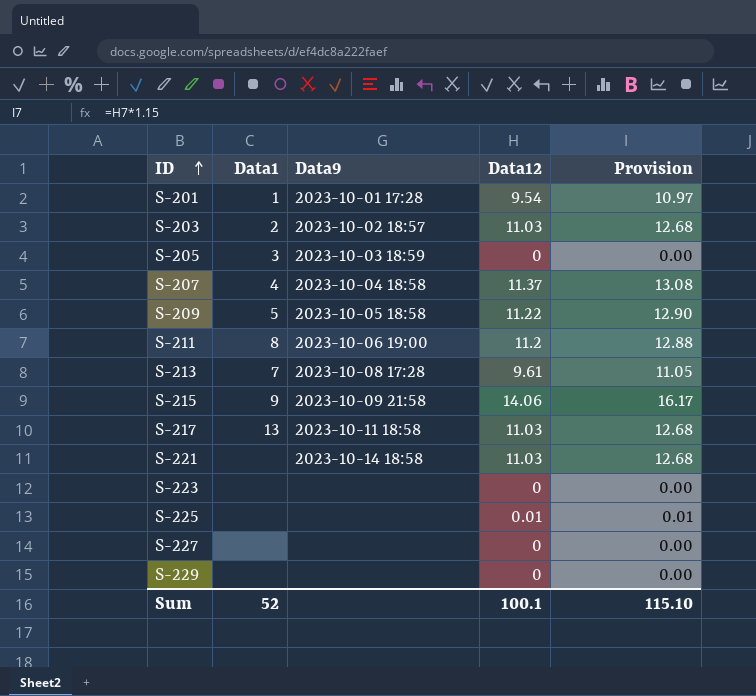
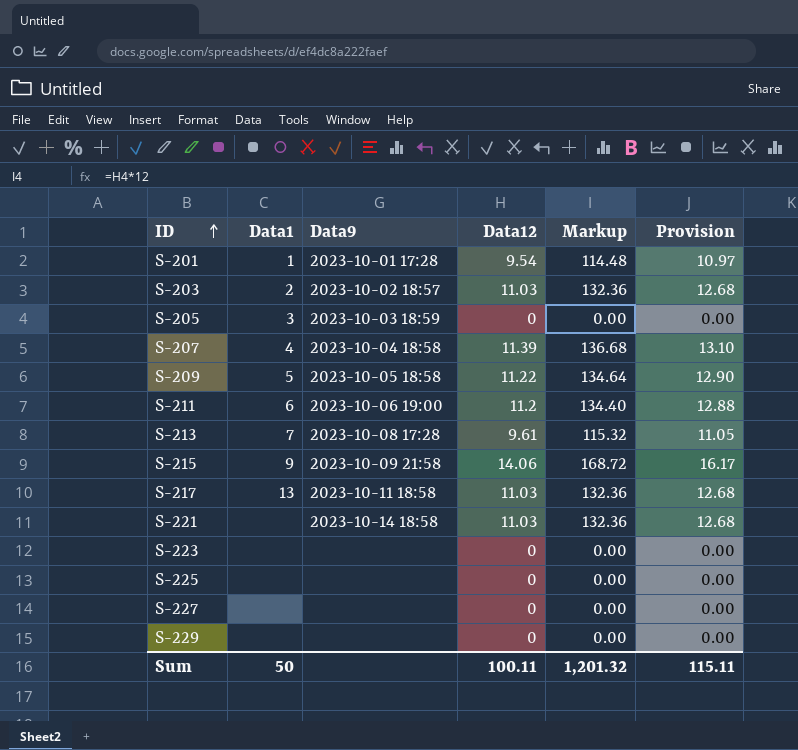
column Markup | formula: none -> [Data12] * 12
S-207 | Data12: 11.37 -> 11.39
S-207 | Provision: 13.08 -> 13.10
S-211 | Data1: 8 -> 6
S-225 | Data12: 0.01 -> 0
S-225 | Provision: 0.01 -> 0.00
Sum | Data1: 52 -> 50
Sum | Data12: 100.1 -> 100.11
Sum | Provision: 115.10 -> 115.11

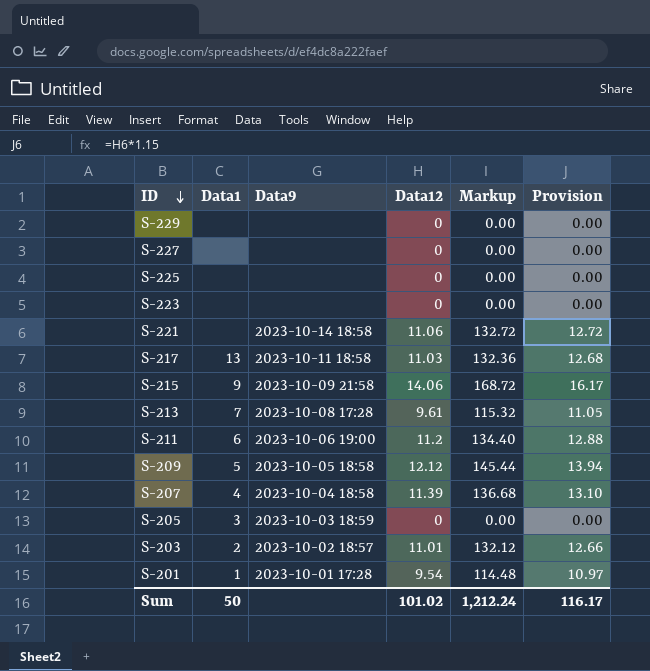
row order: ID ascending -> ID descending
S-221 | Data12: 11.03 -> 11.06
S-221 | Markup: 132.36 -> 132.72
S-221 | Provision: 12.68 -> 12.72
S-209 | Data12: 11.22 -> 12.12
S-209 | Markup: 134.64 -> 145.44
S-209 | Provision: 12.90 -> 13.94
S-203 | Data12: 11.03 -> 11.01
S-203 | Markup: 132.36 -> 132.12
S-203 | Provision: 12.68 -> 12.66
Sum | Data12: 100.11 -> 101.02
Sum | Markup: 1,201.32 -> 1,212.24
Sum | Provision: 115.11 -> 116.17

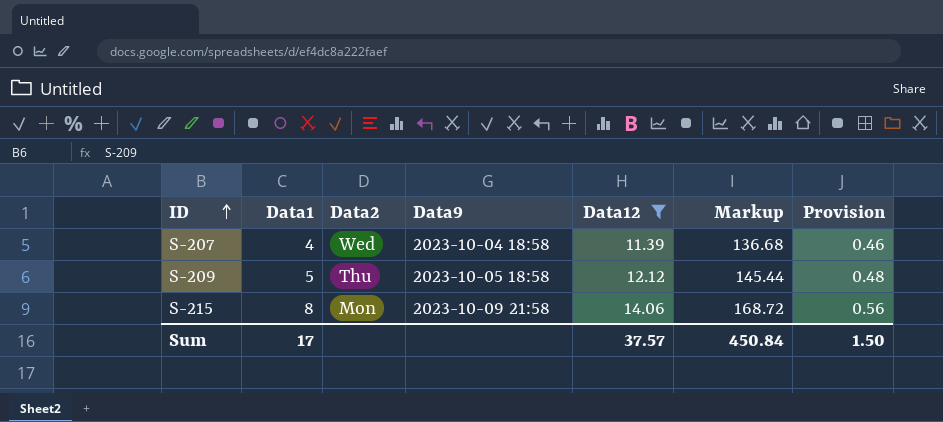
filter: none -> Data12 >= 11.39
row order: ID descending -> ID ascending
column Data2 | position: none -> 3
column Provision | formula: [Data12] * 1.15 -> [Data12] * 0.04
S-215 | Data1: 9 -> 8
Sum | Data1: 50 -> 17
Sum | Data12: 101.02 -> 37.57
Sum | Markup: 1,212.24 -> 450.84
Sum | Provision: 116.17 -> 1.50

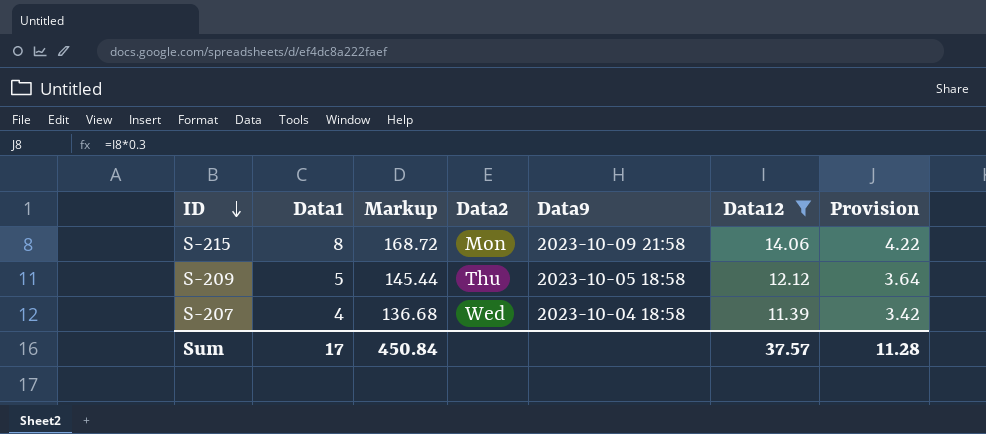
row order: ID ascending -> ID descending
column Markup | position: 6 -> 3
column Provision | formula: [Data12] * 0.04 -> [Data12] * 0.3
Sum | Provision: 1.50 -> 11.28

